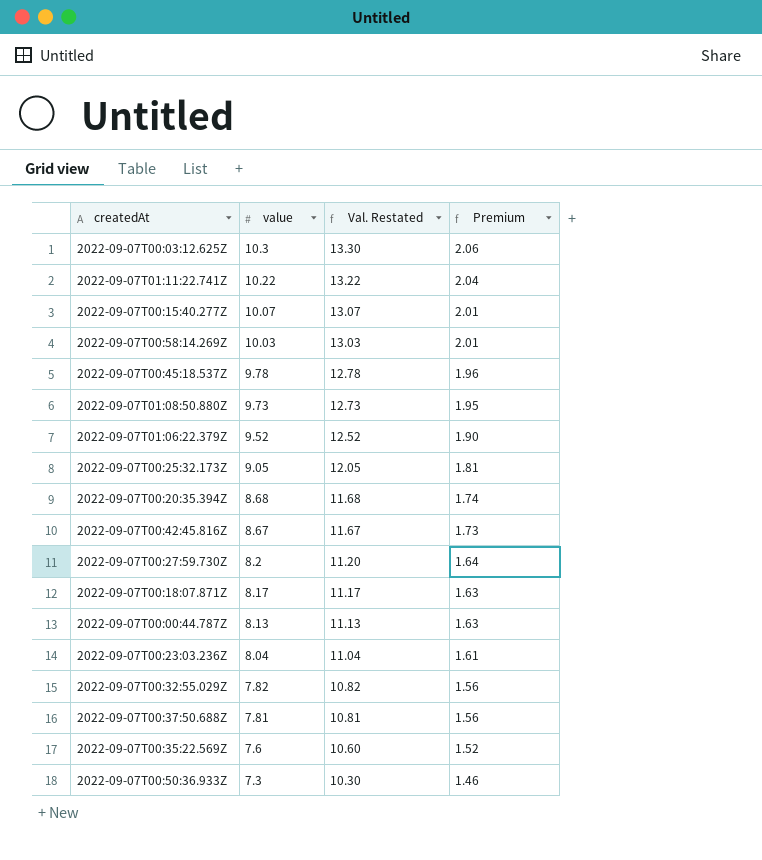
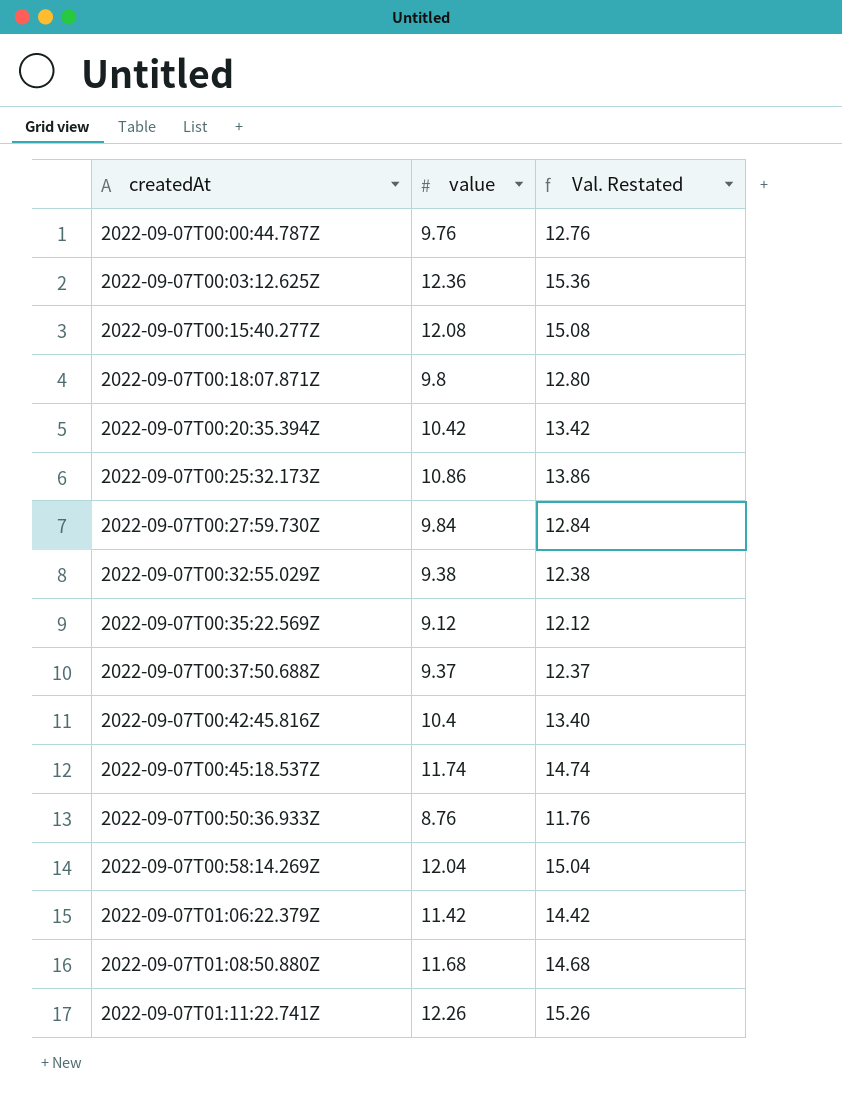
row order: value descending -> createdAt ascending
column Premium | formula: [value] * 0.2 -> none
row 2022-09-07T00:23:03.236Z: 8.04 | 11.04 | 1.61 -> none
2022-09-07T00:00:44.787Z | value: 8.13 -> 9.76
2022-09-07T00:00:44.787Z | Val. Restated: 11.13 -> 12.76
2022-09-07T00:03:12.625Z | value: 10.3 -> 12.36
2022-09-07T00:03:12.625Z | Val. Restated: 13.30 -> 15.36
2022-09-07T00:15:40.277Z | value: 10.07 -> 12.08
2022-09-07T00:15:40.277Z | Val. Restated: 13.07 -> 15.08
2022-09-07T00:18:07.871Z | value: 8.17 -> 9.8
2022-09-07T00:18:07.871Z | Val. Restated: 11.17 -> 12.80
2022-09-07T00:20:35.394Z | value: 8.68 -> 10.42
2022-09-07T00:20:35.394Z | Val. Restated: 11.68 -> 13.42
2022-09-07T00:25:32.173Z | value: 9.05 -> 10.86
2022-09-07T00:25:32.173Z | Val. Restated: 12.05 -> 13.86
2022-09-07T00:27:59.730Z | value: 8.2 -> 9.84
2022-09-07T00:27:59.730Z | Val. Restated: 11.20 -> 12.84
2022-09-07T00:32:55.029Z | value: 7.82 -> 9.38
2022-09-07T00:32:55.029Z | Val. Restated: 10.82 -> 12.38
2022-09-07T00:35:22.569Z | value: 7.6 -> 9.12
2022-09-07T00:35:22.569Z | Val. Restated: 10.60 -> 12.12
2022-09-07T00:37:50.688Z | value: 7.81 -> 9.37
2022-09-07T00:37:50.688Z | Val. Restated: 10.81 -> 12.37
2022-09-07T00:42:45.816Z | value: 8.67 -> 10.4
2022-09-07T00:42:45.816Z | Val. Restated: 11.67 -> 13.40
2022-09-07T00:45:18.537Z | value: 9.78 -> 11.74
2022-09-07T00:45:18.537Z | Val. Restated: 12.78 -> 14.74
2022-09-07T00:50:36.933Z | value: 7.3 -> 8.76
2022-09-07T00:50:36.933Z | Val. Restated: 10.30 -> 11.76
2022-09-07T00:58:14.269Z | value: 10.03 -> 12.04
2022-09-07T00:58:14.269Z | Val. Restated: 13.03 -> 15.04
2022-09-07T01:06:22.379Z | value: 9.52 -> 11.42
2022-09-07T01:06:22.379Z | Val. Restated: 12.52 -> 14.42
2022-09-07T01:08:50.880Z | value: 9.73 -> 11.68
2022-09-07T01:08:50.880Z | Val. Restated: 12.73 -> 14.68
2022-09-07T01:11:22.741Z | value: 10.22 -> 12.26
2022-09-07T01:11:22.741Z | Val. Restated: 13.22 -> 15.26

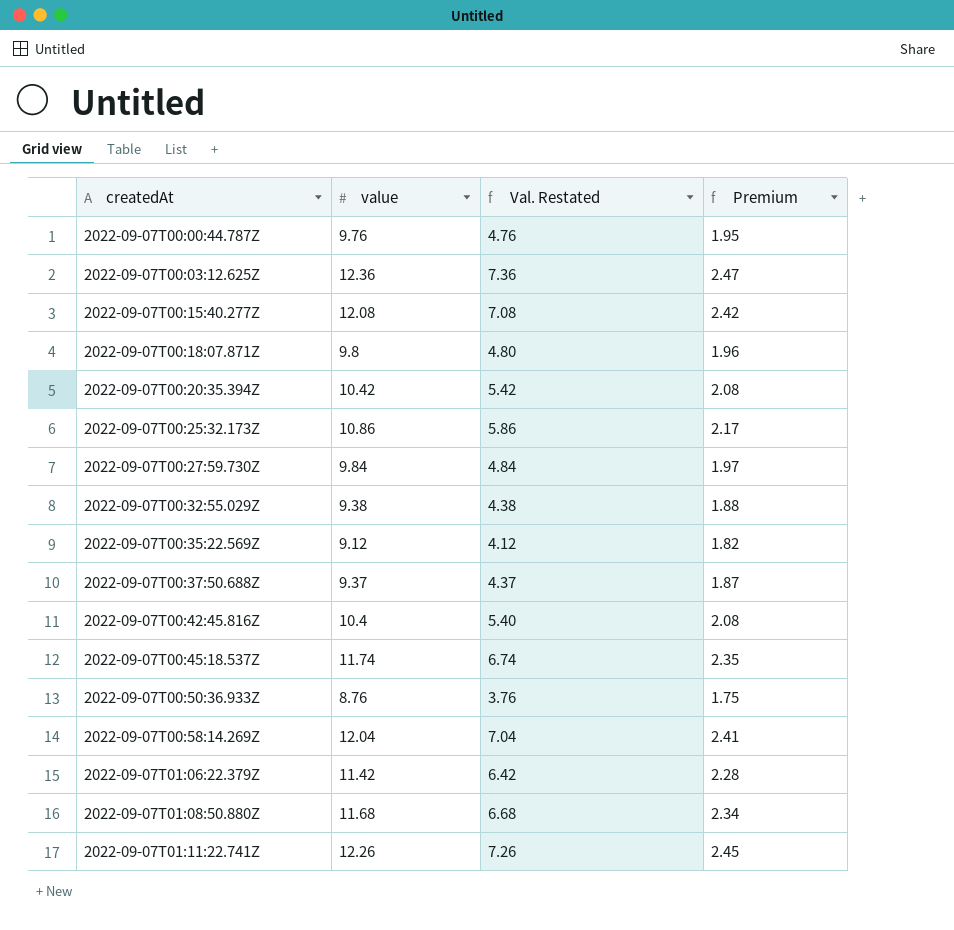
column Val. Restated | formula: [value] + 3 -> [value] - 5
column Premium | formula: none -> [value] * 0.2

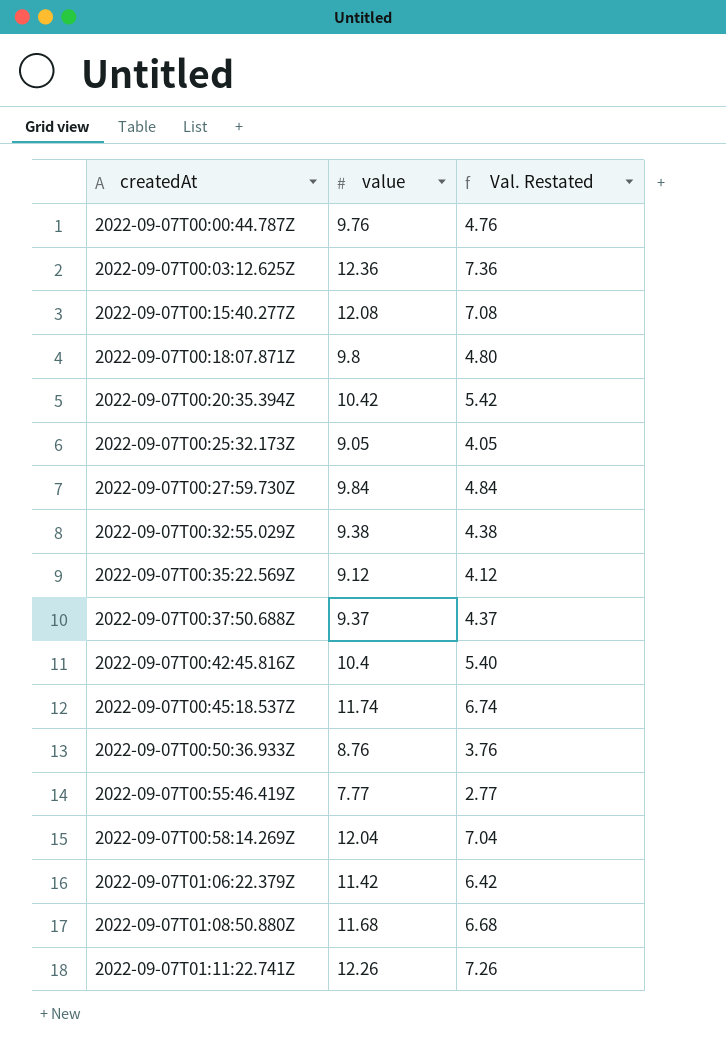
column Premium | formula: [value] * 0.2 -> none
2022-09-07T00:25:32.173Z | value: 10.86 -> 9.05
2022-09-07T00:25:32.173Z | Val. Restated: 5.86 -> 4.05
row 2022-09-07T00:55:46.419Z: none -> 7.77 | 2.77

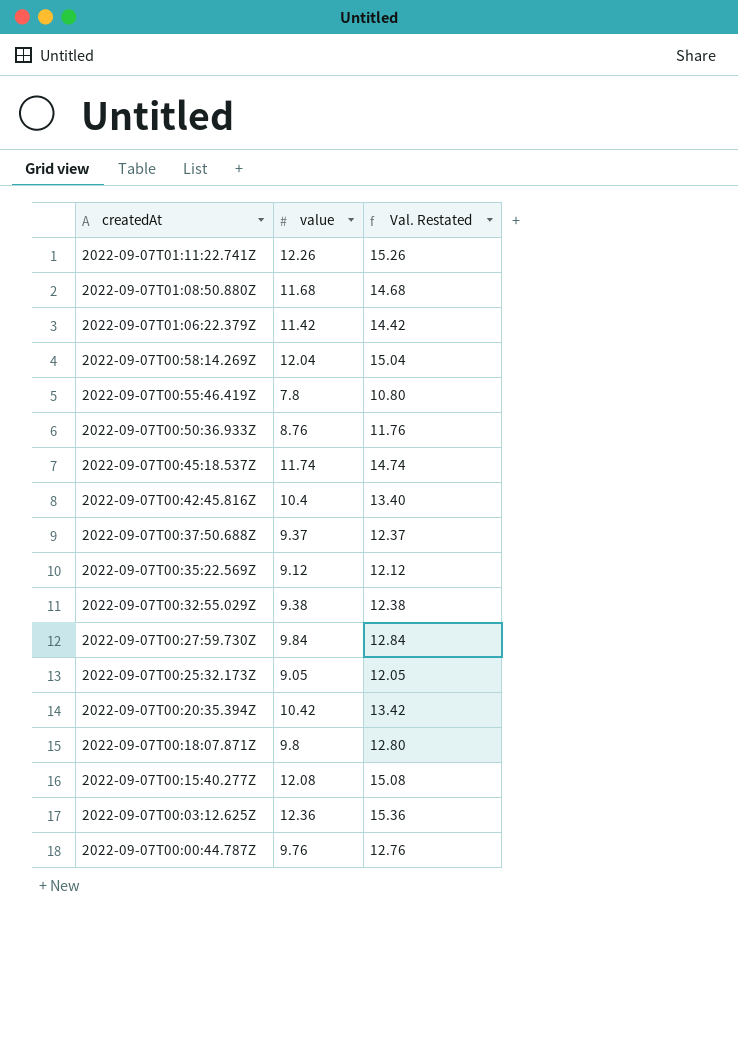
row order: createdAt ascending -> createdAt descending
column Val. Restated | formula: [value] - 5 -> [value] + 3
2022-09-07T00:55:46.419Z | value: 7.77 -> 7.8

